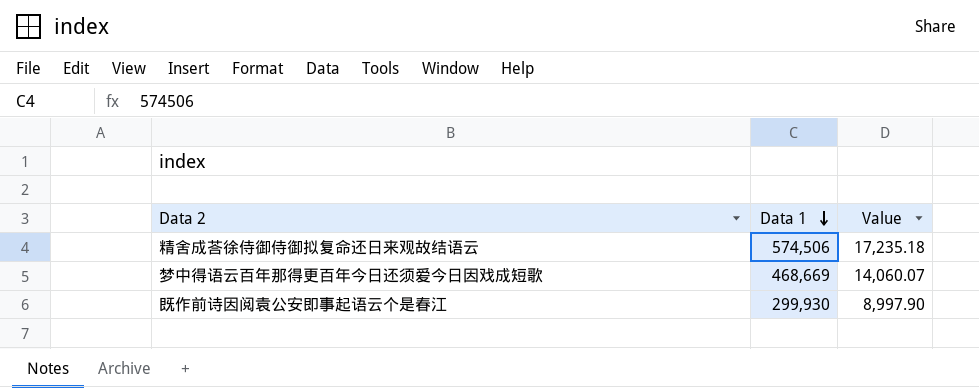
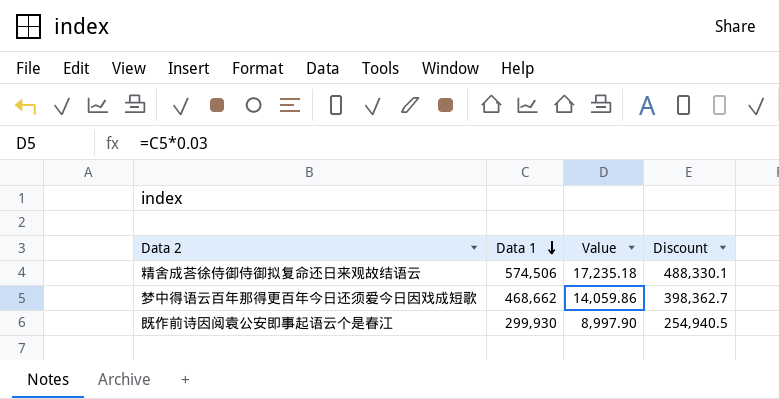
column Discount | formula: none -> [Data 1] * 0.85
梦中得语云百年那得更百年今日还须爱今日因戏成短歌 | Data 1: 468,669 -> 468,662
梦中得语云百年那得更百年今日还须爱今日因戏成短歌 | Value: 14,060.07 -> 14,059.86

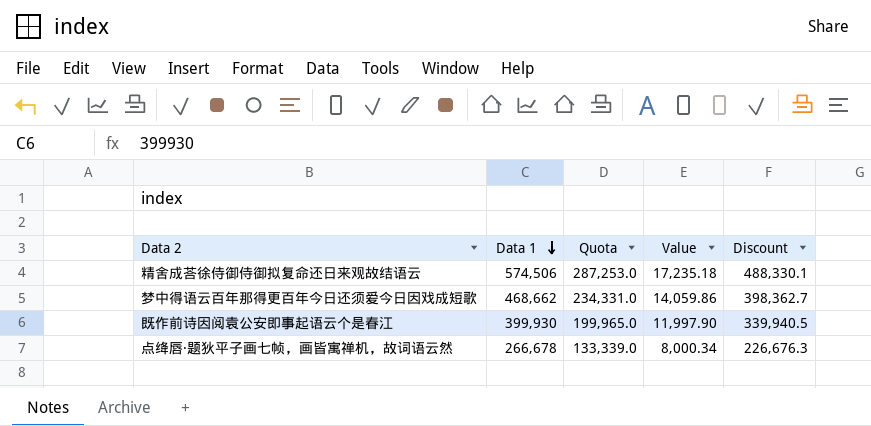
column Quota | formula: none -> [Data 1] * 0.5
既作前诗因阅袁公安即事起语云个是春江 | Data 1: 299,930 -> 399,930
既作前诗因阅袁公安即事起语云个是春江 | Value: 8,997.90 -> 11,997.90
既作前诗因阅袁公安即事起语云个是春江 | Discount: 254,940.5 -> 339,940.5
row 点绛唇·题狄平子画七帧，画皆寓禅机，故词语云然: none -> 266,678 | 133,339.0 | 8,000.34 | 226,676.3

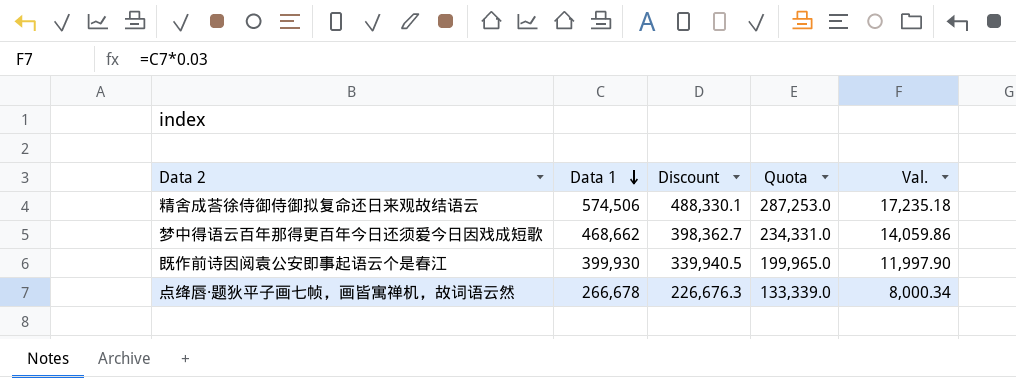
column Discount | position: 5 -> 3
column name: Value -> Val.

